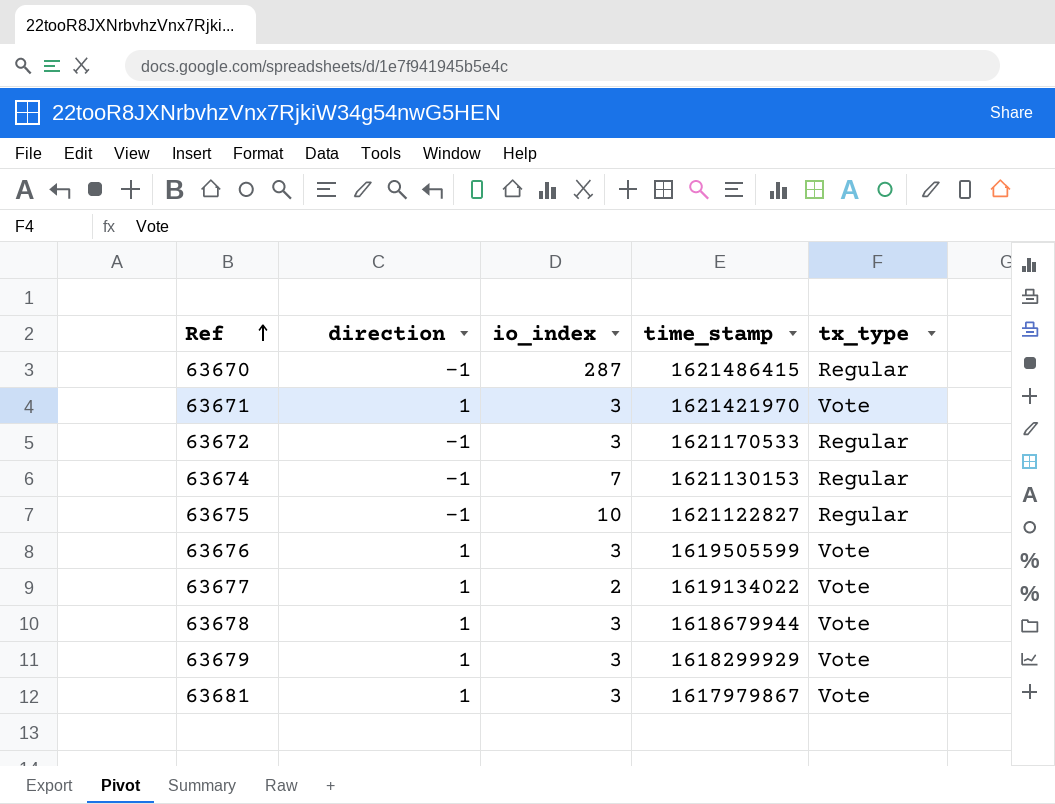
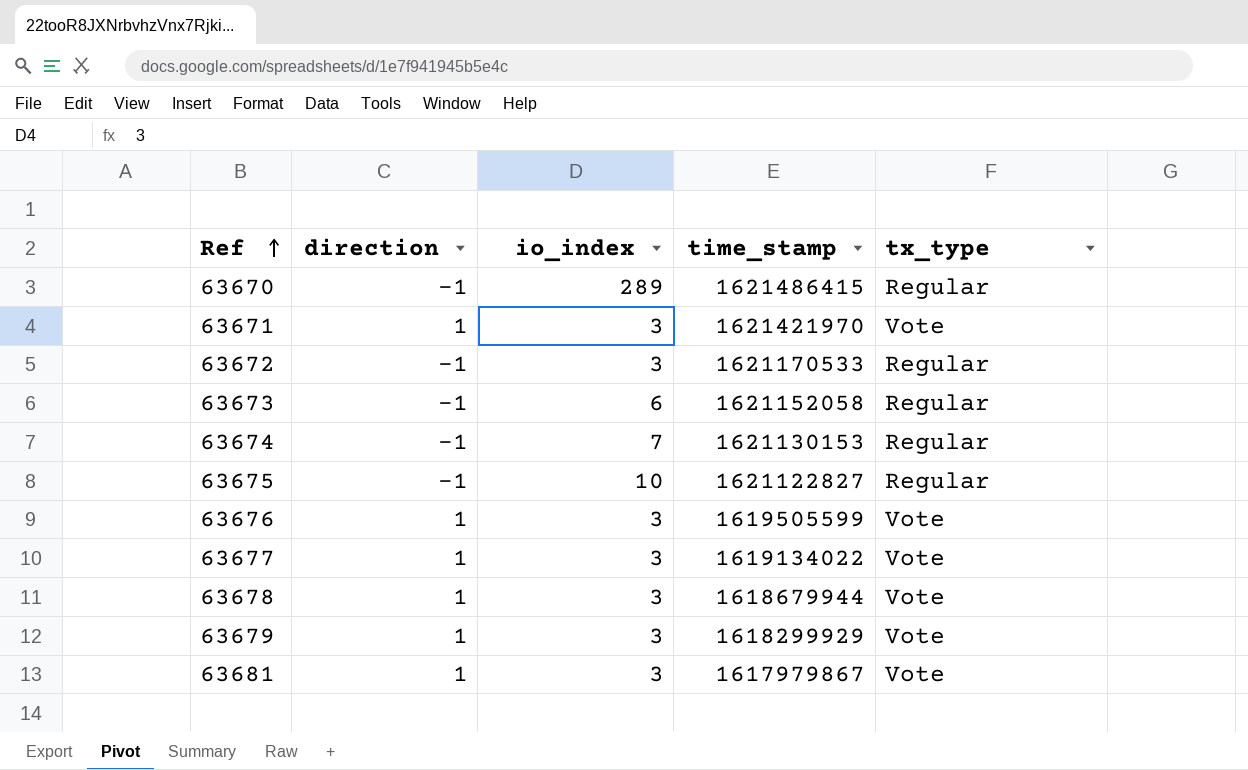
63670 | io_index: 287 -> 289
row 63673: none -> -1 | 6 | 1621152058 | Regular
63677 | io_index: 2 -> 3

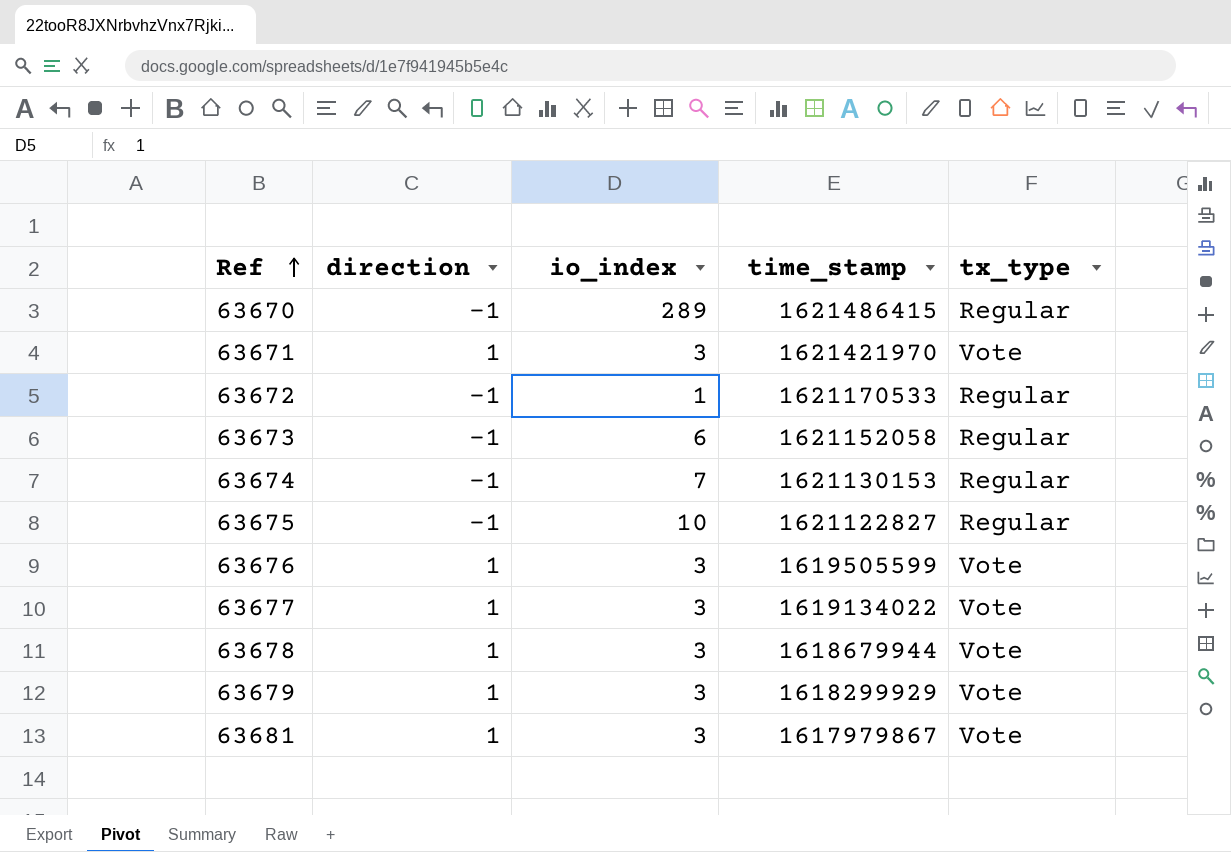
63672 | io_index: 3 -> 1

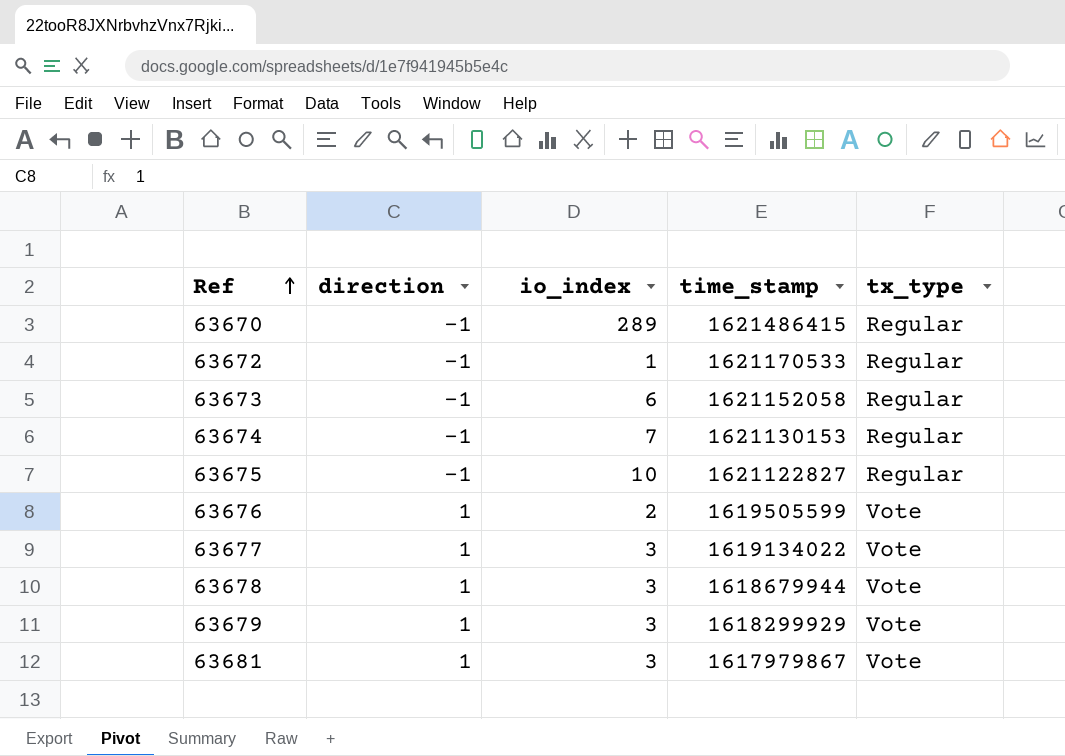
row 63671: 1 | 3 | 1621421970 | Vote -> none
63676 | io_index: 3 -> 2

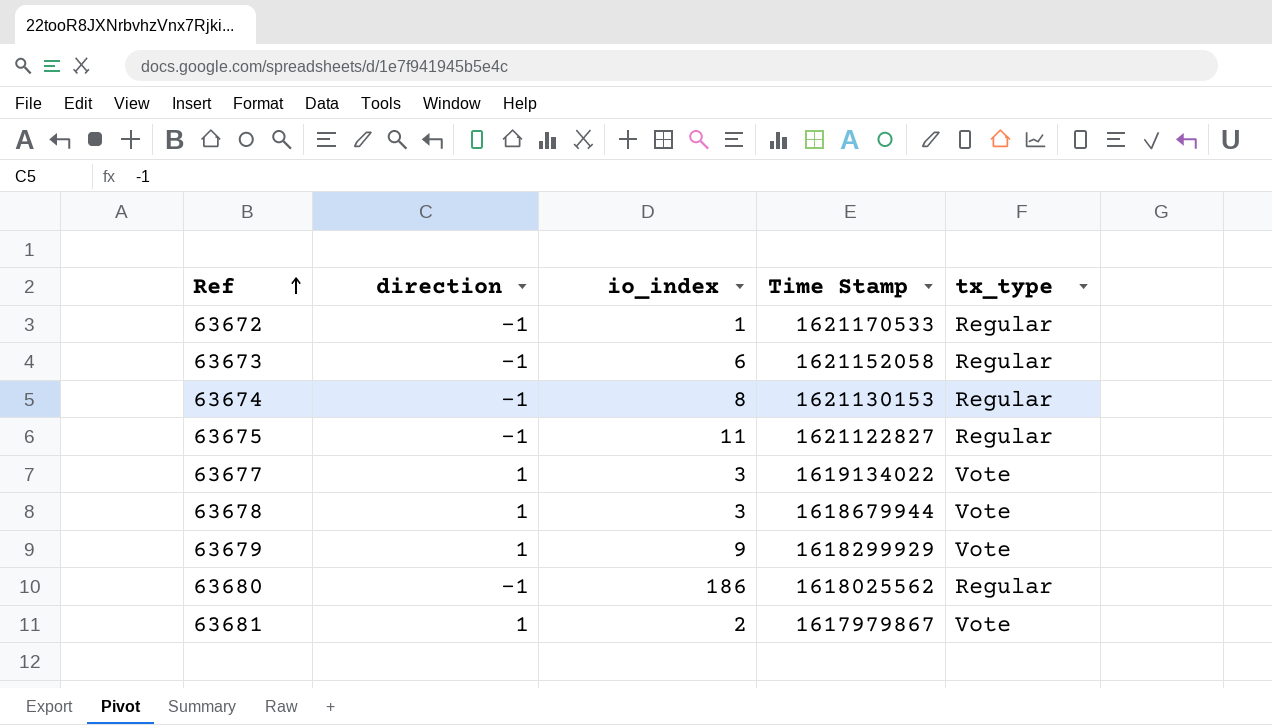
column name: time_stamp -> Time Stamp
row 63670: -1 | 289 | 1621486415 | Regular -> none
row 63676: 1 | 2 | 1619505599 | Vote -> none
63674 | io_index: 7 -> 8
63675 | io_index: 10 -> 11
63679 | io_index: 3 -> 9
row 63680: none -> -1 | 186 | 1618025562 | Regular
63681 | io_index: 3 -> 2

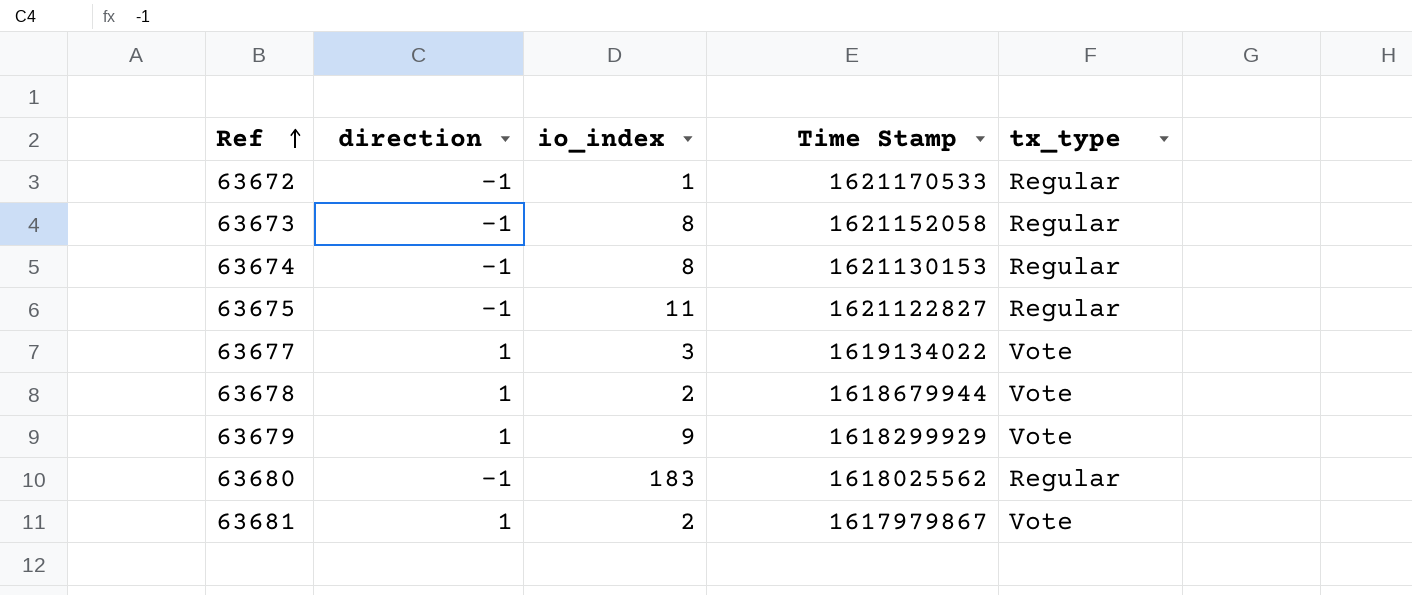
63673 | io_index: 6 -> 8
63678 | io_index: 3 -> 2
63680 | io_index: 186 -> 183

